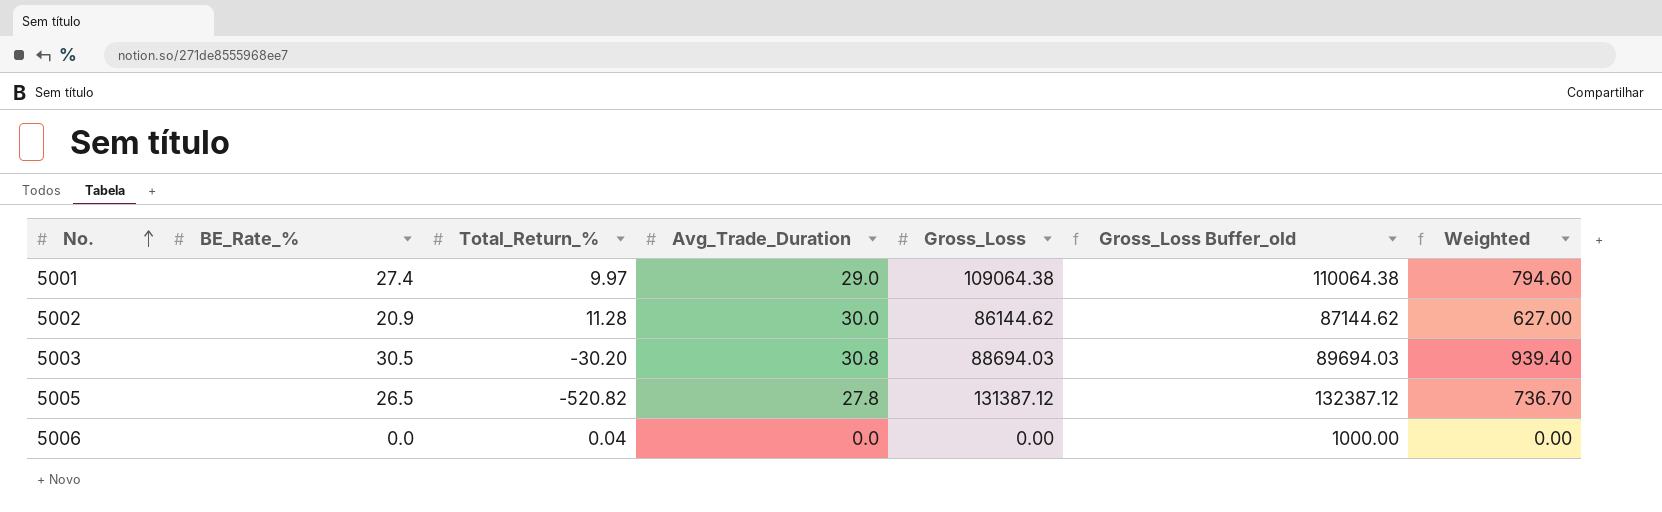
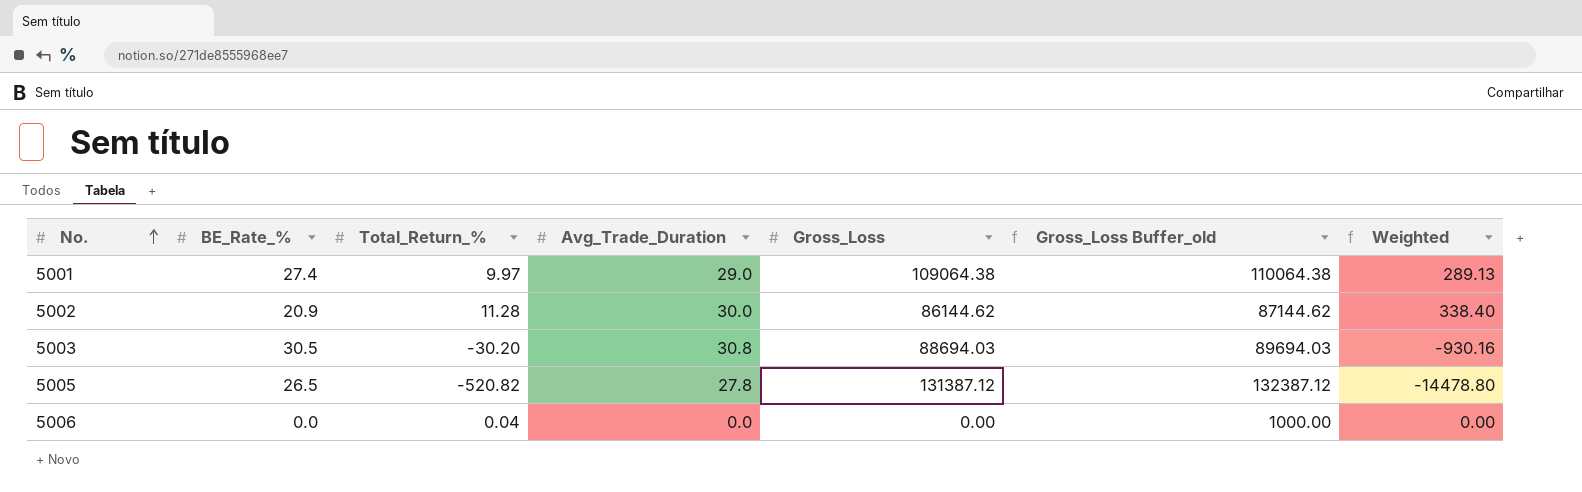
column Weighted | formula: [BE_Rate_%] * [Avg_Trade_Duration] -> [Total_Return_%] * [Avg_Trade_Duration]

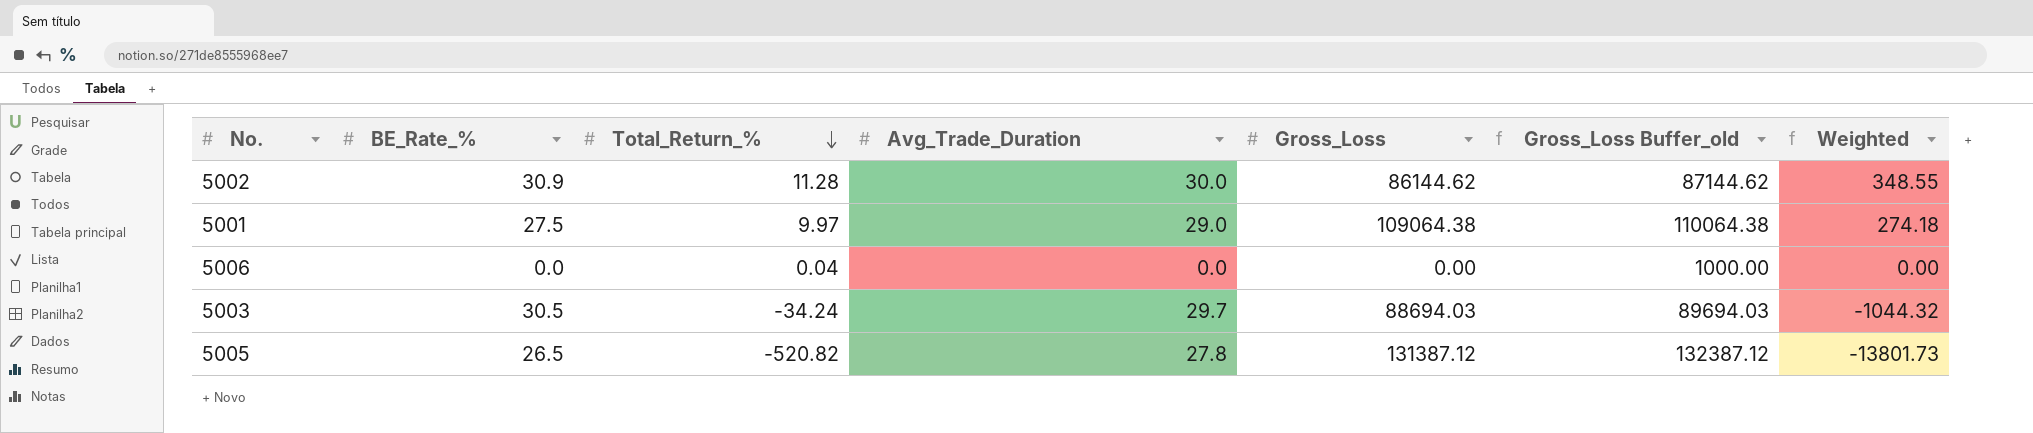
row order: No. ascending -> Total_Return_% descending
column Weighted | formula: [Total_Return_%] * [Avg_Trade_Duration] -> [BE_Rate_%] * [Total_Return_%]
5002 | BE_Rate_%: 20.9 -> 30.9
5001 | BE_Rate_%: 27.4 -> 27.5
5003 | Total_Return_%: -30.20 -> -34.24
5003 | Avg_Trade_Duration: 30.8 -> 29.7

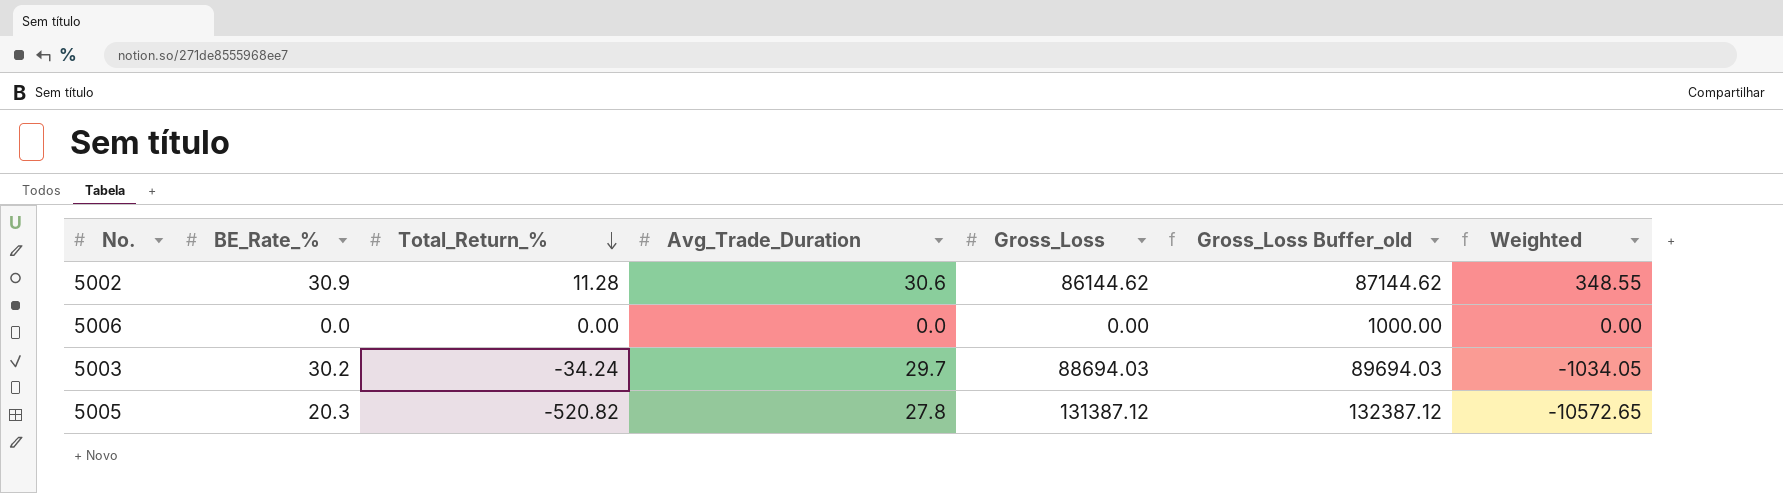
row 5001: 27.5 | 9.97 | 29.0 | 109064.38 | 110064.38 | 274.18 -> none
5002 | Avg_Trade_Duration: 30.0 -> 30.6
5006 | Total_Return_%: 0.04 -> 0.00
5003 | BE_Rate_%: 30.5 -> 30.2
5003 | Weighted: -1044.32 -> -1034.05
5005 | BE_Rate_%: 26.5 -> 20.3
5005 | Weighted: -13801.73 -> -10572.65

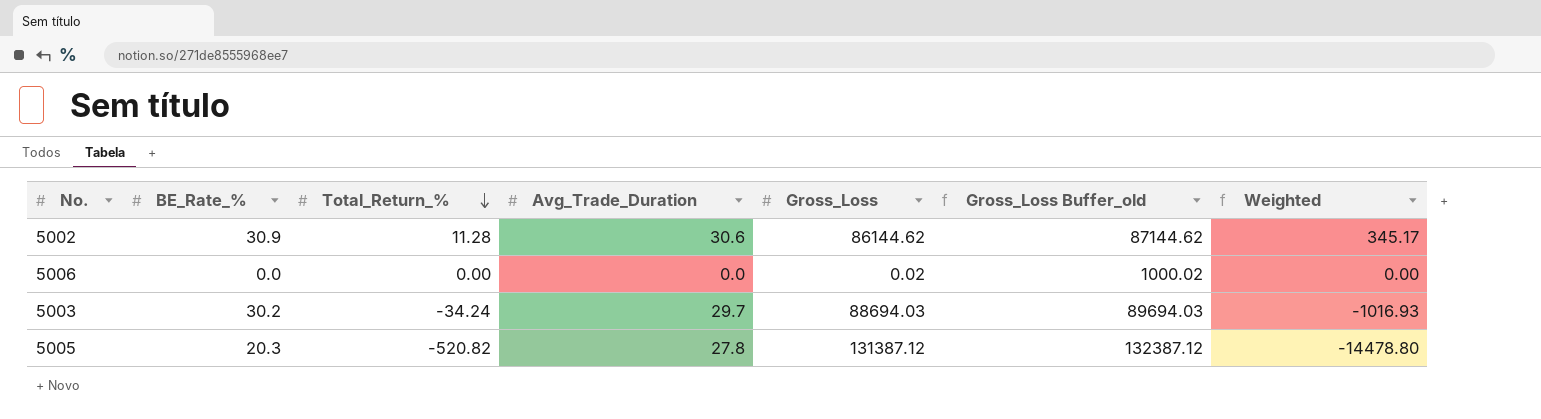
column Weighted | formula: [BE_Rate_%] * [Total_Return_%] -> [Total_Return_%] * [Avg_Trade_Duration]
5006 | Gross_Loss: 0.00 -> 0.02
5006 | Gross_Loss Buffer_old: 1000.00 -> 1000.02

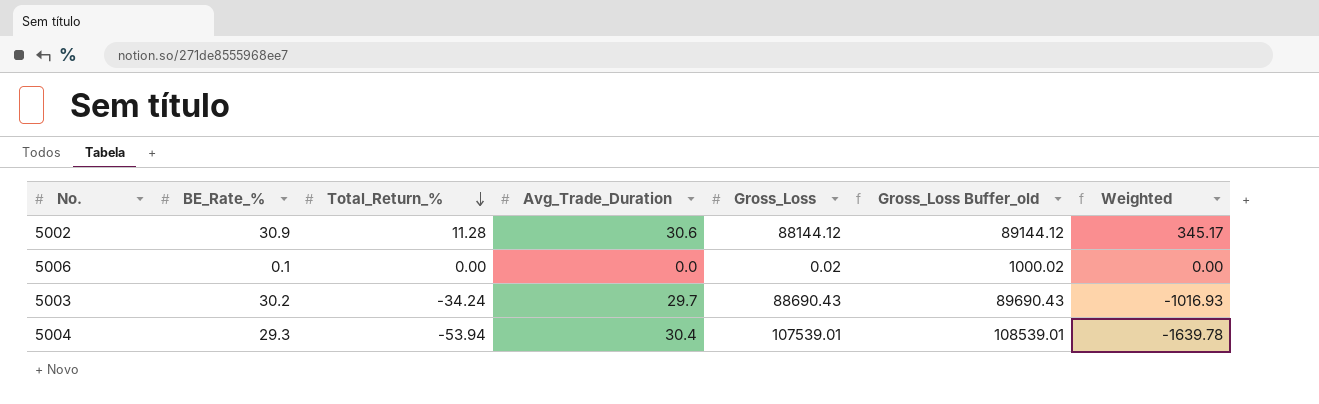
row 5005: 20.3 | -520.82 | 27.8 | 131387.12 | 132387.12 | -14478.80 -> none
5002 | Gross_Loss: 86144.62 -> 88144.12
5002 | Gross_Loss Buffer_old: 87144.62 -> 89144.12
5006 | BE_Rate_%: 0.0 -> 0.1
5003 | Gross_Loss: 88694.03 -> 88690.43
5003 | Gross_Loss Buffer_old: 89694.03 -> 89690.43
row 5004: none -> 29.3 | -53.94 | 30.4 | 107539.01 | 108539.01 | -1639.78

